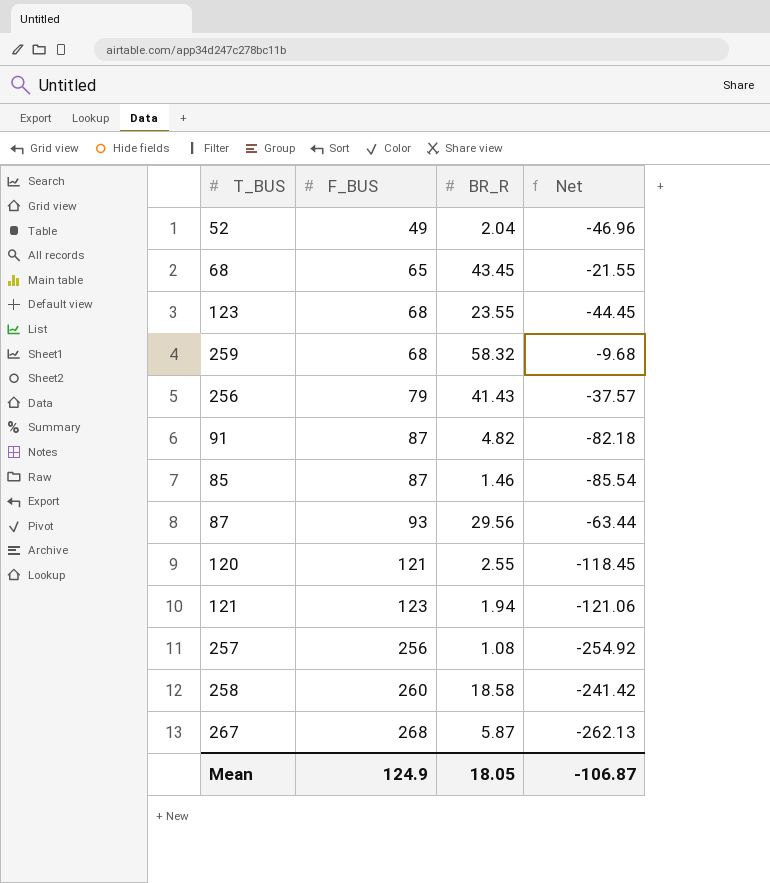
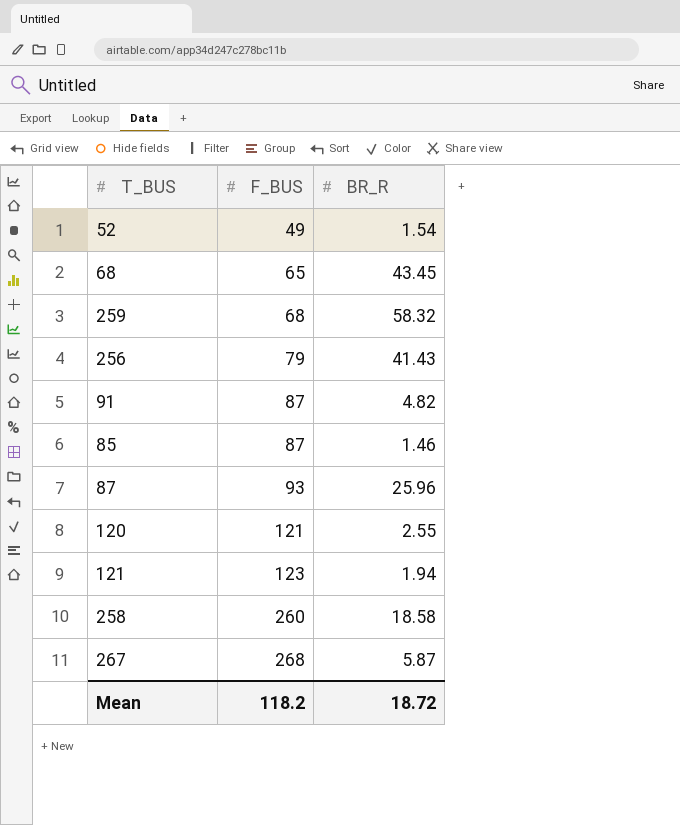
column Net | formula: [BR_R] - [F_BUS] -> none
row 123: 68 | 23.55 | -44.45 -> none
row 257: 256 | 1.08 | -254.92 -> none
52 | BR_R: 2.04 -> 1.54
87 | BR_R: 29.56 -> 25.96
Mean | F_BUS: 124.9 -> 118.2
Mean | BR_R: 18.05 -> 18.72

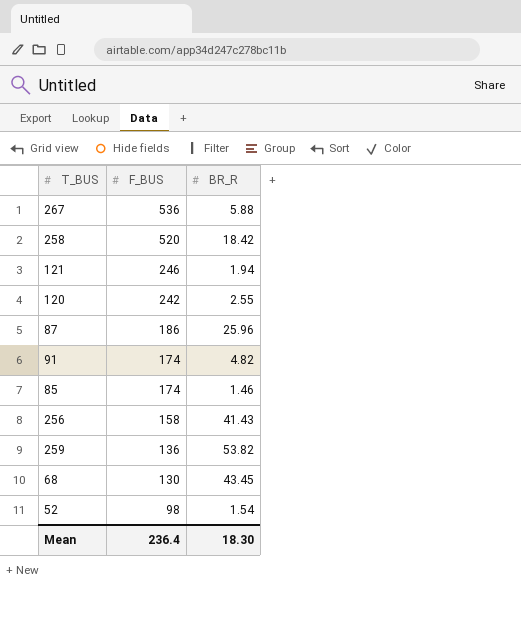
row order: F_BUS ascending -> F_BUS descending
267 | F_BUS: 268 -> 536
267 | BR_R: 5.87 -> 5.88
258 | F_BUS: 260 -> 520
258 | BR_R: 18.58 -> 18.42
121 | F_BUS: 123 -> 246
120 | F_BUS: 121 -> 242
87 | F_BUS: 93 -> 186
91 | F_BUS: 87 -> 174
85 | F_BUS: 87 -> 174
256 | F_BUS: 79 -> 158
259 | F_BUS: 68 -> 136
259 | BR_R: 58.32 -> 53.82
68 | F_BUS: 65 -> 130
52 | F_BUS: 49 -> 98
Mean | F_BUS: 118.2 -> 236.4
Mean | BR_R: 18.72 -> 18.30

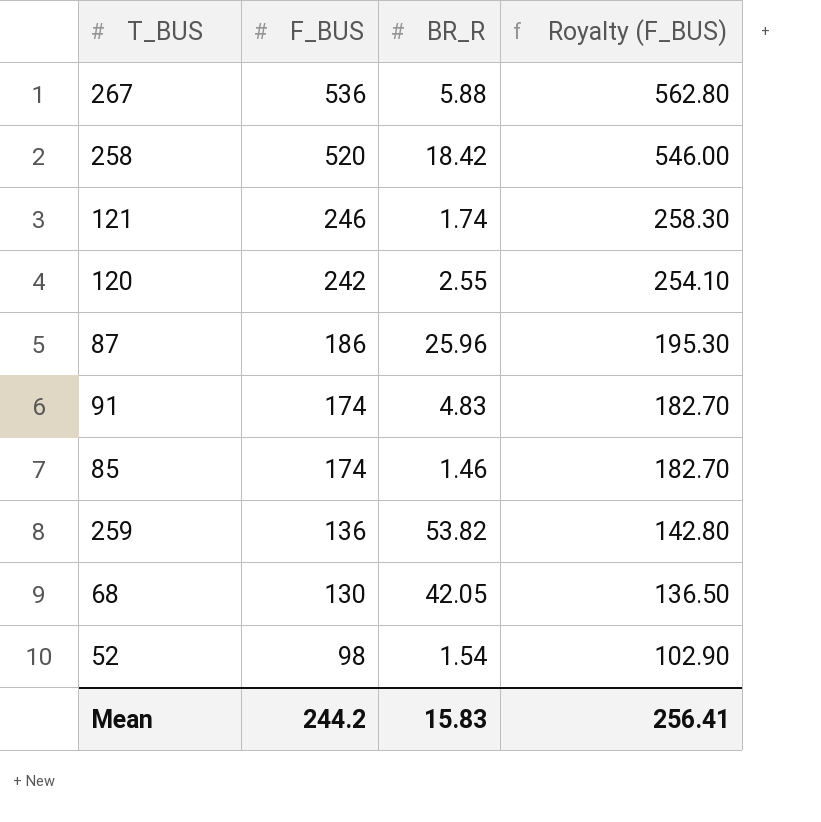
column Royalty (F_BUS) | formula: none -> [F_BUS] * 1.05
row 256: 158 | 41.43 -> none
121 | BR_R: 1.94 -> 1.74
91 | BR_R: 4.82 -> 4.83
68 | BR_R: 43.45 -> 42.05
Mean | F_BUS: 236.4 -> 244.2
Mean | BR_R: 18.30 -> 15.83

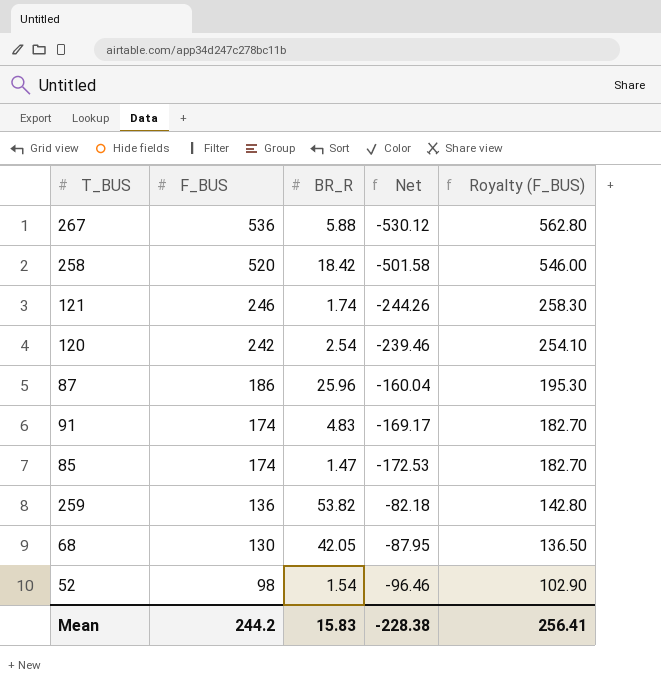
column Net | formula: none -> [BR_R] - [F_BUS]
120 | BR_R: 2.55 -> 2.54
85 | BR_R: 1.46 -> 1.47

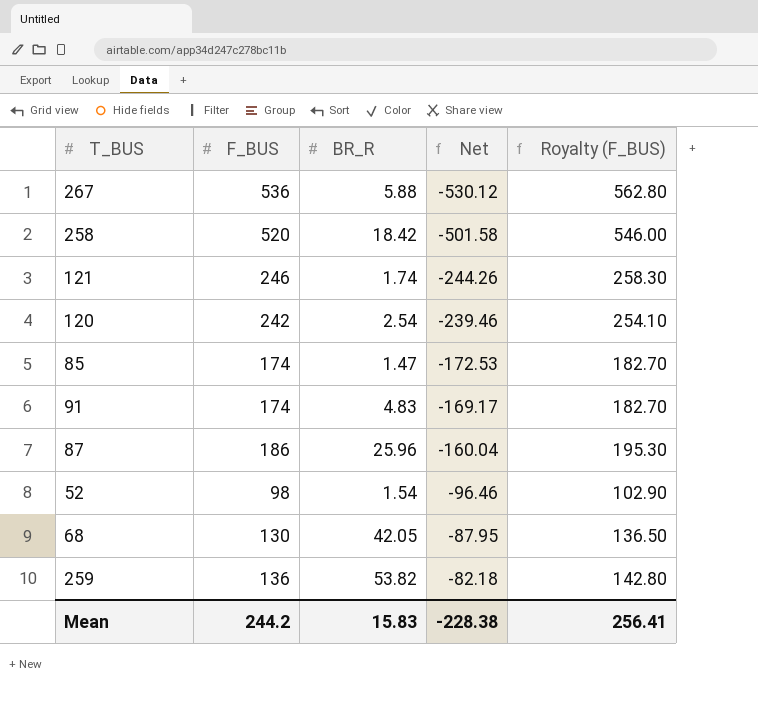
row order: F_BUS descending -> Net ascending

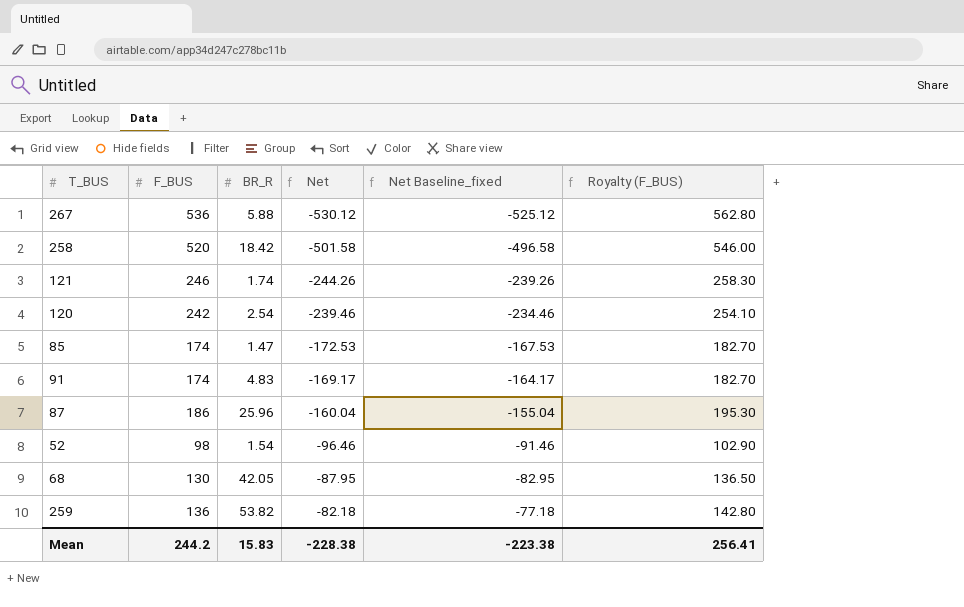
column Net Baseline_fixed | formula: none -> [Net] + 5

